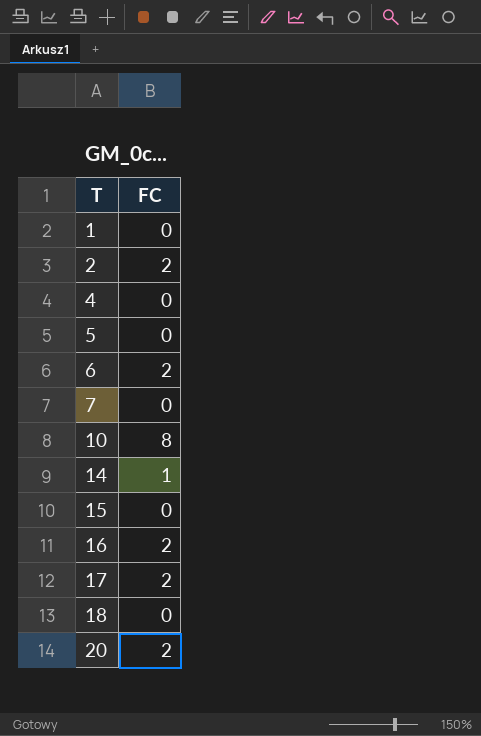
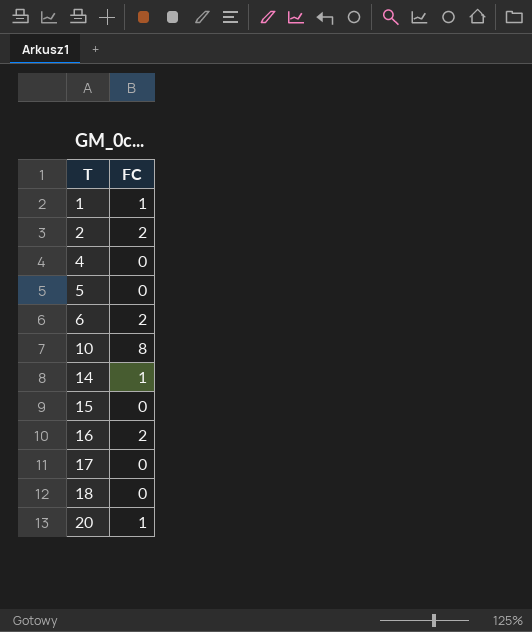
row 7: 0 -> none
1 | FC: 0 -> 1
17 | FC: 2 -> 0
20 | FC: 2 -> 1

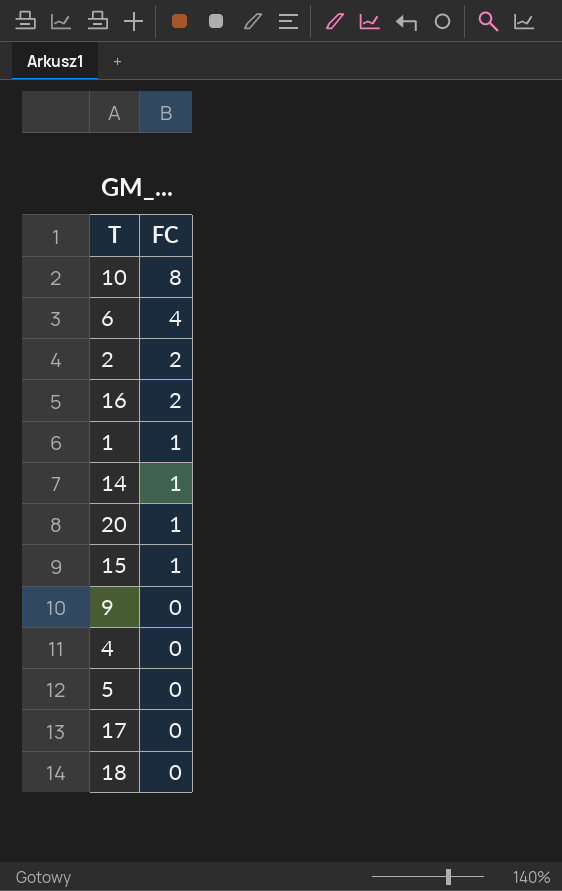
row order: T ascending -> FC descending
6 | FC: 2 -> 4
15 | FC: 0 -> 1
row 9: none -> 0

